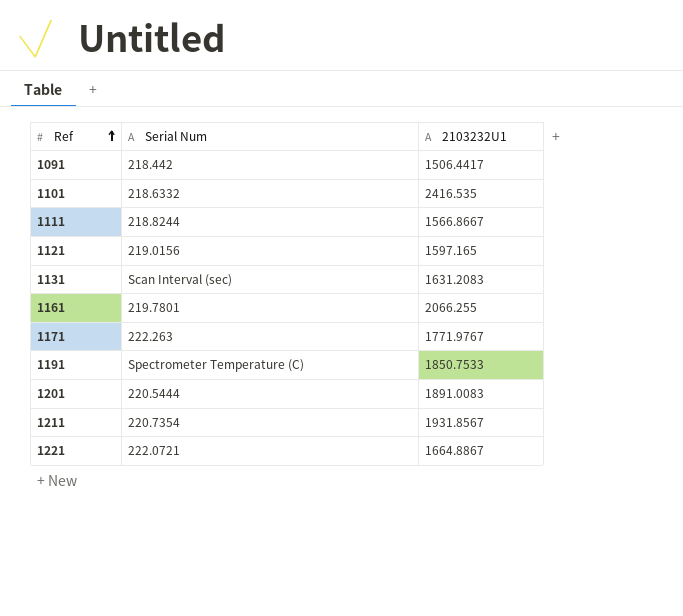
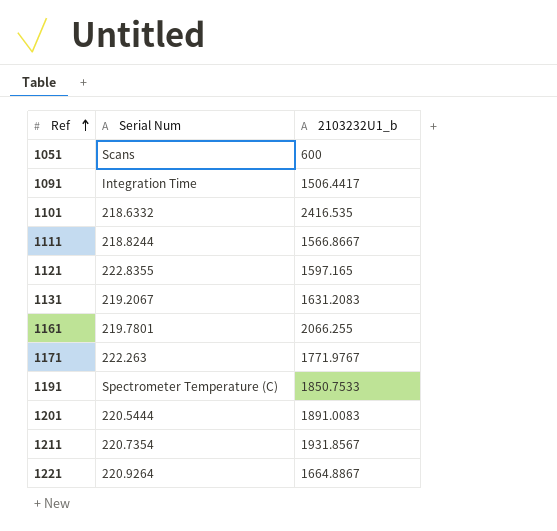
column name: 2103232U1 -> 2103232U1_b
row 1051: none -> Scans | 600
1091 | Serial Num: 218.442 -> Integration Time
1121 | Serial Num: 219.0156 -> 222.8355
1131 | Serial Num: Scan Interval (sec) -> 219.2067
1221 | Serial Num: 222.0721 -> 220.9264

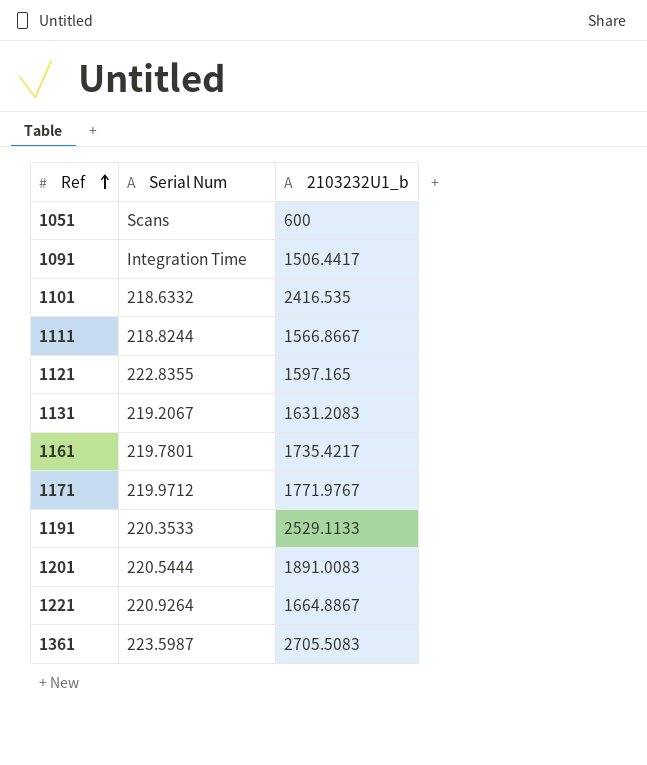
row 1211: 220.7354 | 1931.8567 -> none
1161 | 2103232U1_b: 2066.255 -> 1735.4217
1171 | Serial Num: 222.263 -> 219.9712
1191 | Serial Num: Spectrometer Temperature (C) -> 220.3533
1191 | 2103232U1_b: 1850.7533 -> 2529.1133
row 1361: none -> 223.5987 | 2705.5083

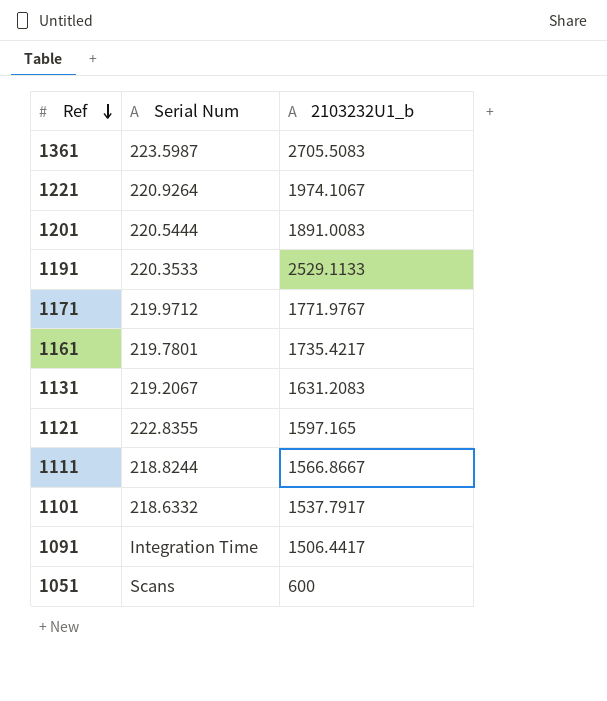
row order: Ref ascending -> Ref descending
1221 | 2103232U1_b: 1664.8867 -> 1974.1067
1101 | 2103232U1_b: 2416.535 -> 1537.7917

